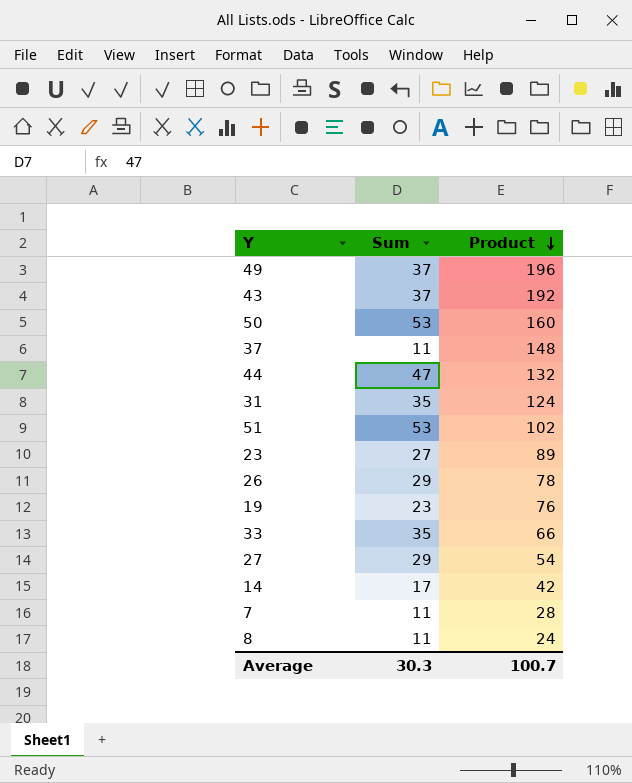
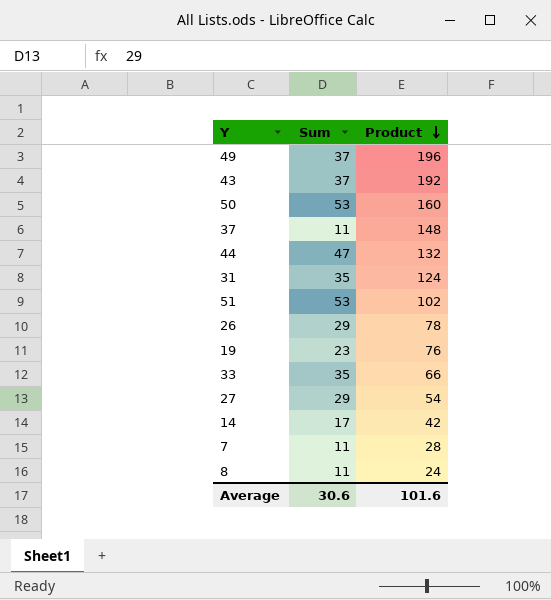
row 23: 27 | 89 -> none
Average | Sum: 30.3 -> 30.6
Average | Product: 100.7 -> 101.6

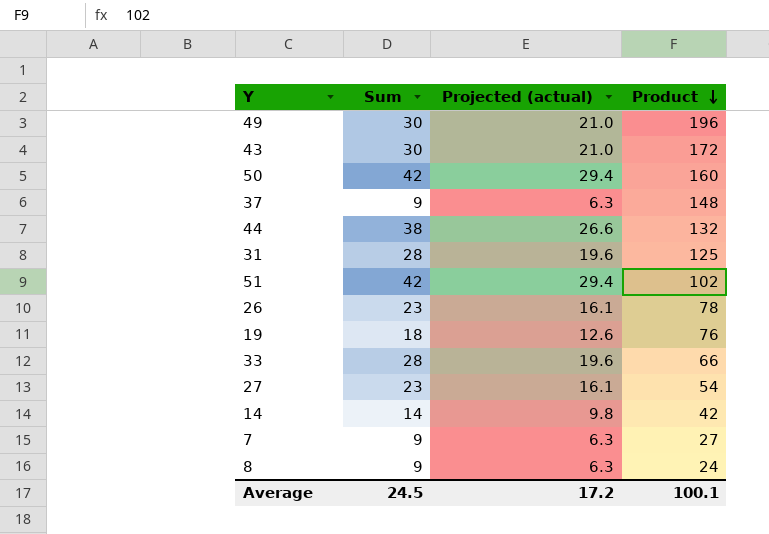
column Projected (actual) | formula: none -> [Sum] * 0.7
49 | Sum: 37 -> 30
43 | Sum: 37 -> 30
43 | Product: 192 -> 172
50 | Sum: 53 -> 42
37 | Sum: 11 -> 9
44 | Sum: 47 -> 38
31 | Sum: 35 -> 28
31 | Product: 124 -> 125
51 | Sum: 53 -> 42
26 | Sum: 29 -> 23
19 | Sum: 23 -> 18
33 | Sum: 35 -> 28
27 | Sum: 29 -> 23
14 | Sum: 17 -> 14
7 | Sum: 11 -> 9
7 | Product: 28 -> 27
8 | Sum: 11 -> 9
Average | Sum: 30.6 -> 24.5
Average | Product: 101.6 -> 100.1

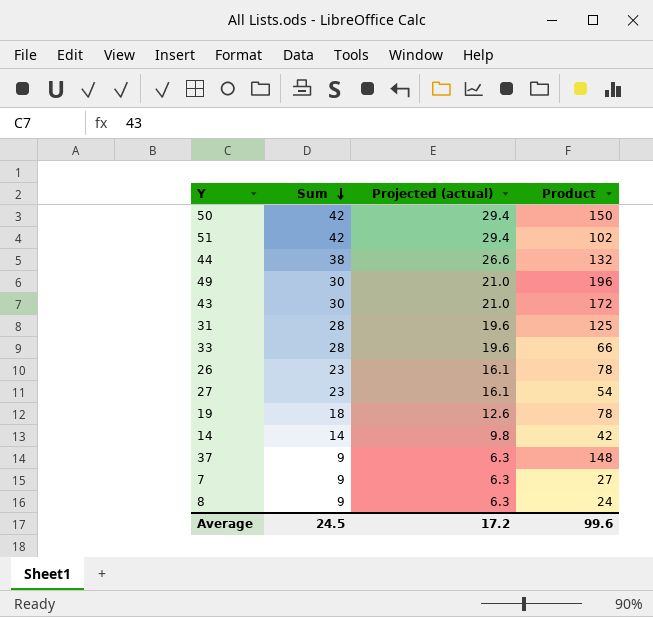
row order: Product descending -> Sum descending
50 | Product: 160 -> 150
19 | Product: 76 -> 78
Average | Product: 100.1 -> 99.6

